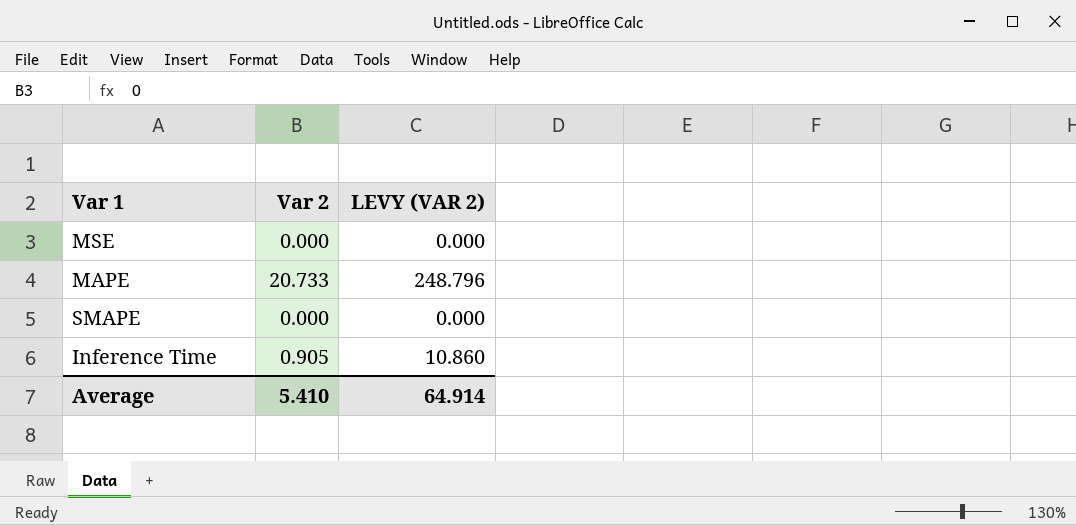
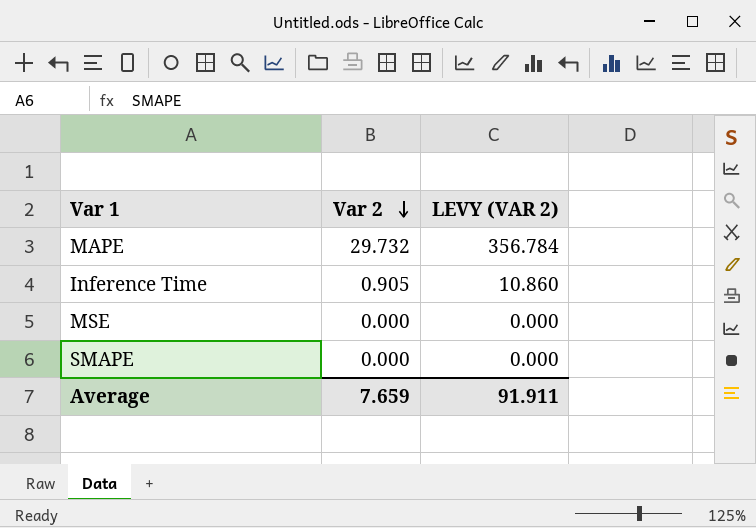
row order: none -> Var 2 descending
MAPE | Var 2: 20.733 -> 29.732
MAPE | LEVY (VAR 2): 248.796 -> 356.784
Average | Var 2: 5.410 -> 7.659
Average | LEVY (VAR 2): 64.914 -> 91.911

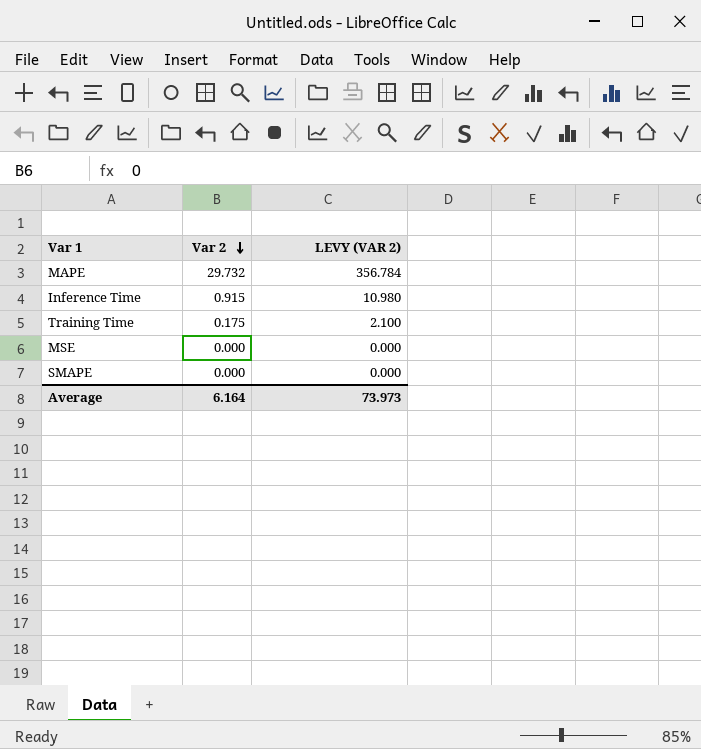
Inference Time | Var 2: 0.905 -> 0.915
Inference Time | LEVY (VAR 2): 10.860 -> 10.980
row Training Time: none -> 0.175 | 2.100
Average | Var 2: 7.659 -> 6.164
Average | LEVY (VAR 2): 91.911 -> 73.973

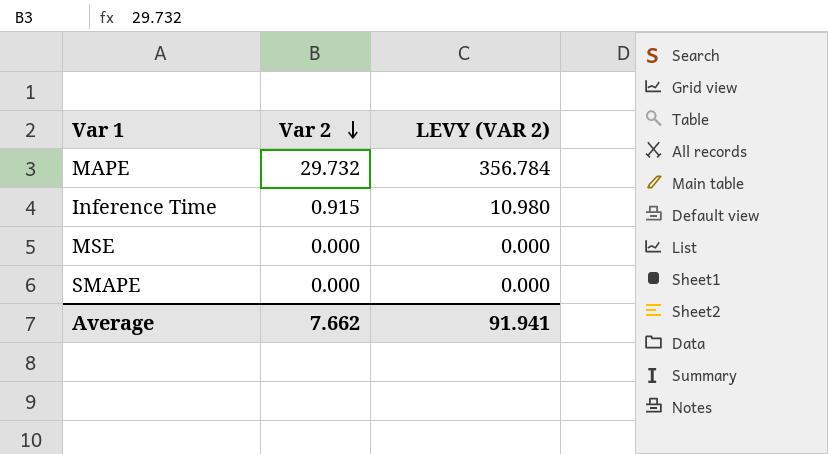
row Training Time: 0.175 | 2.100 -> none
Average | Var 2: 6.164 -> 7.662
Average | LEVY (VAR 2): 73.973 -> 91.941

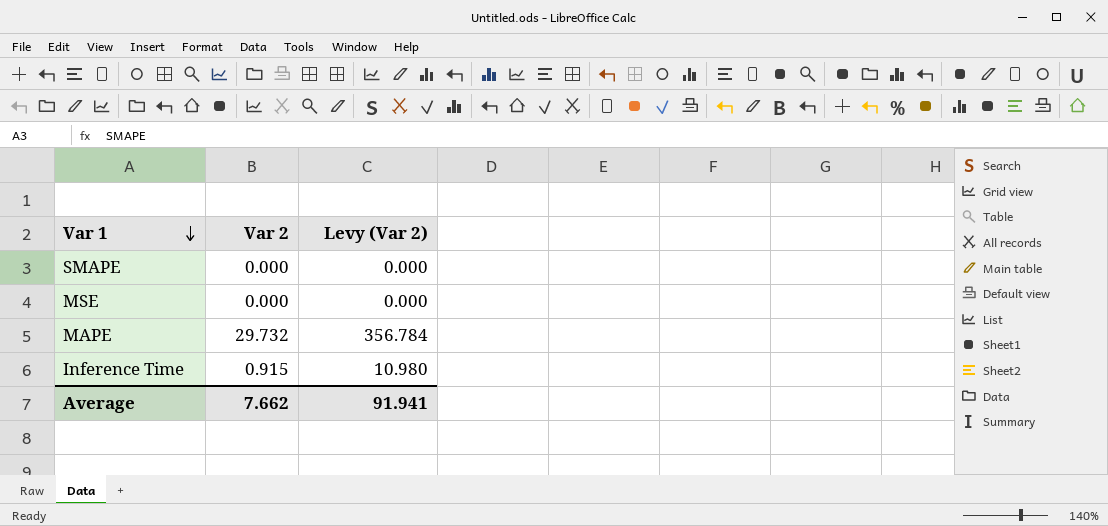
row order: Var 2 descending -> Var 1 descending
column name: LEVY (VAR 2) -> Levy (Var 2)

